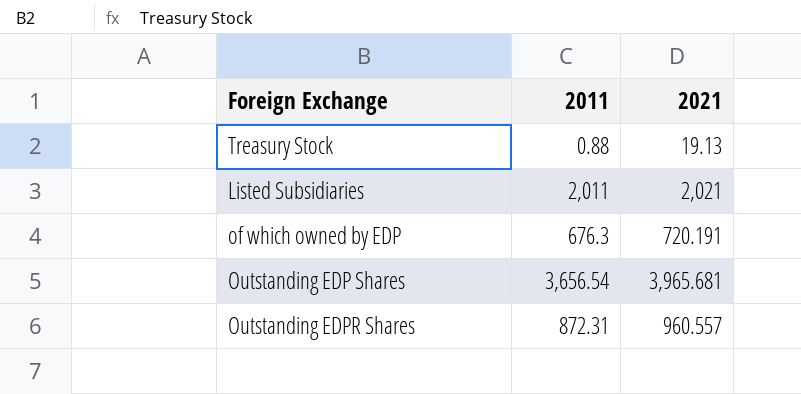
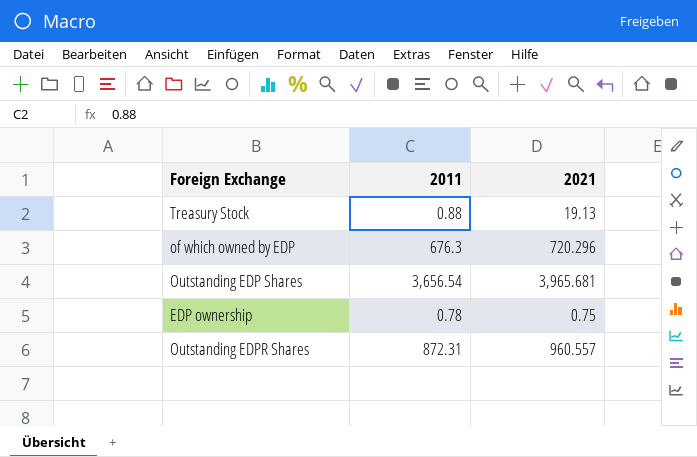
row Listed Subsidiaries: 2,011 | 2,021 -> none
of which owned by EDP | 2021: 720.191 -> 720.296
row EDP ownership: none -> 0.78 | 0.75

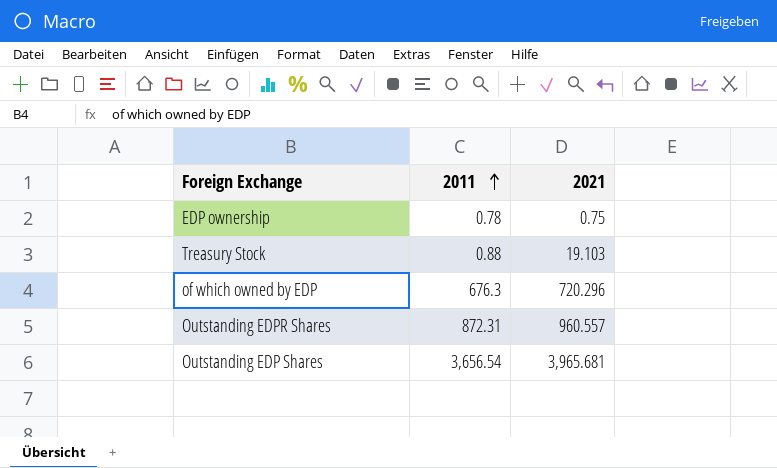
row order: none -> 2011 ascending
Treasury Stock | 2021: 19.13 -> 19.103

